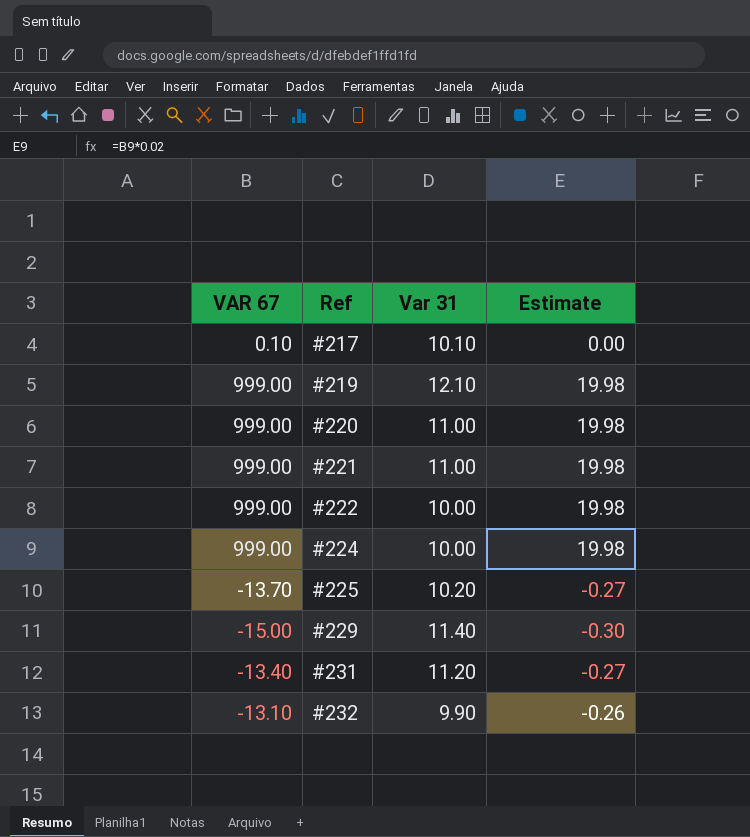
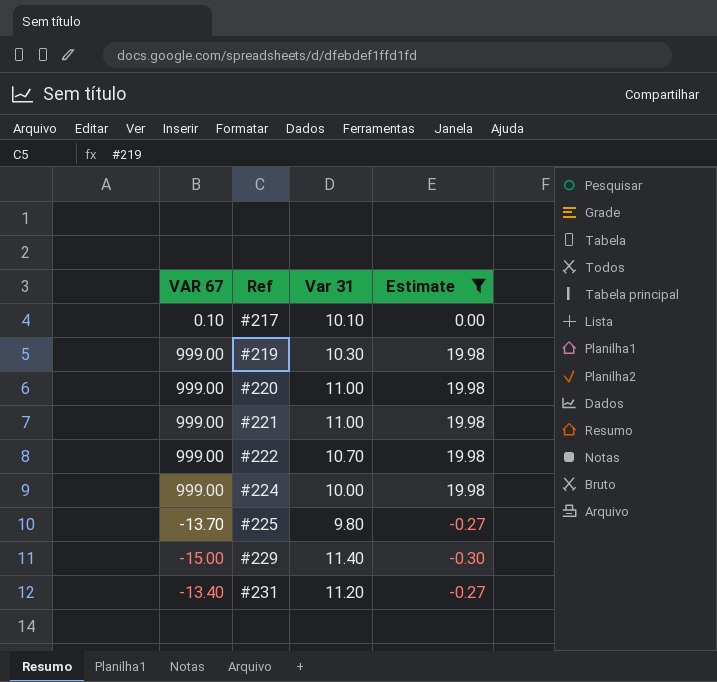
filter: none -> Estimate != -0.26
#219 | Var 31: 12.10 -> 10.30
#222 | Var 31: 10.00 -> 10.70
#225 | Var 31: 10.20 -> 9.80

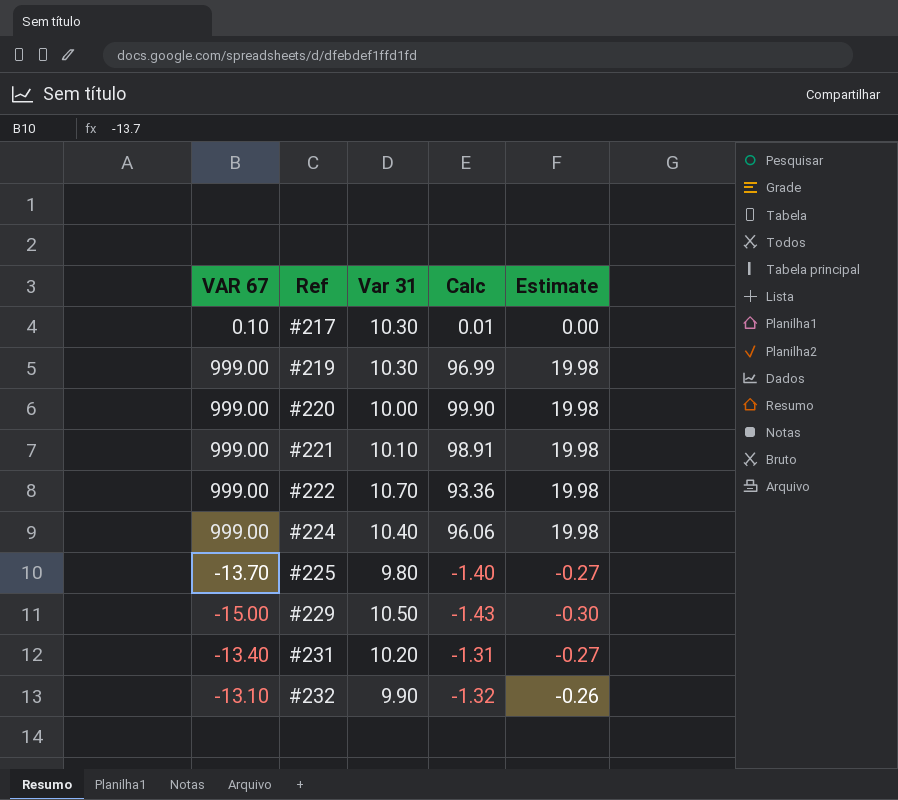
filter: Estimate != -0.26 -> none
column Calc | formula: none -> [VAR 67] / [Var 31]
#217 | Var 31: 10.10 -> 10.30
#220 | Var 31: 11.00 -> 10.00
#221 | Var 31: 11.00 -> 10.10
#224 | Var 31: 10.00 -> 10.40
#229 | Var 31: 11.40 -> 10.50
#231 | Var 31: 11.20 -> 10.20

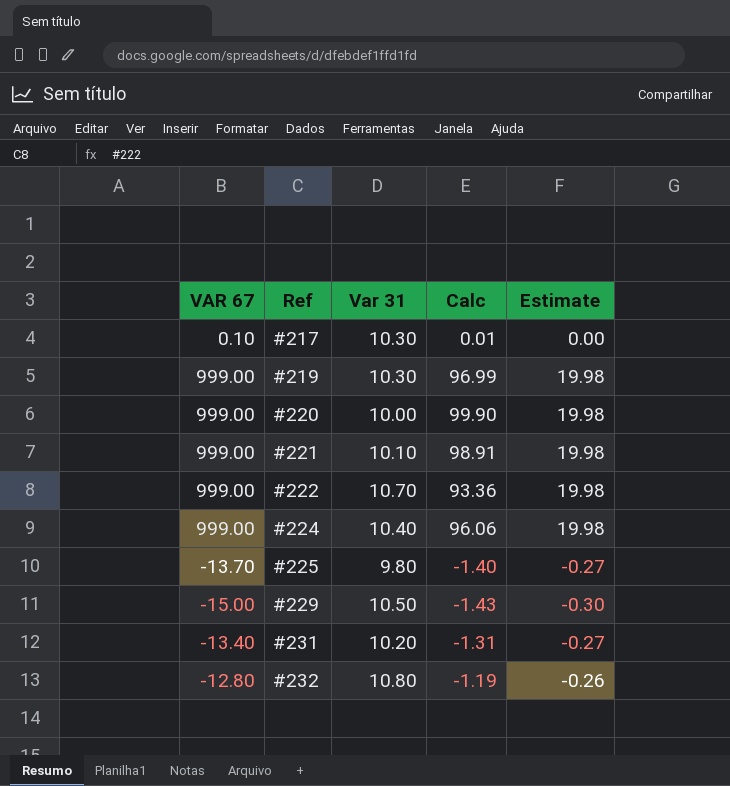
#232 | VAR 67: -13.10 -> -12.80
#232 | Var 31: 9.90 -> 10.80
#232 | Calc: -1.32 -> -1.19

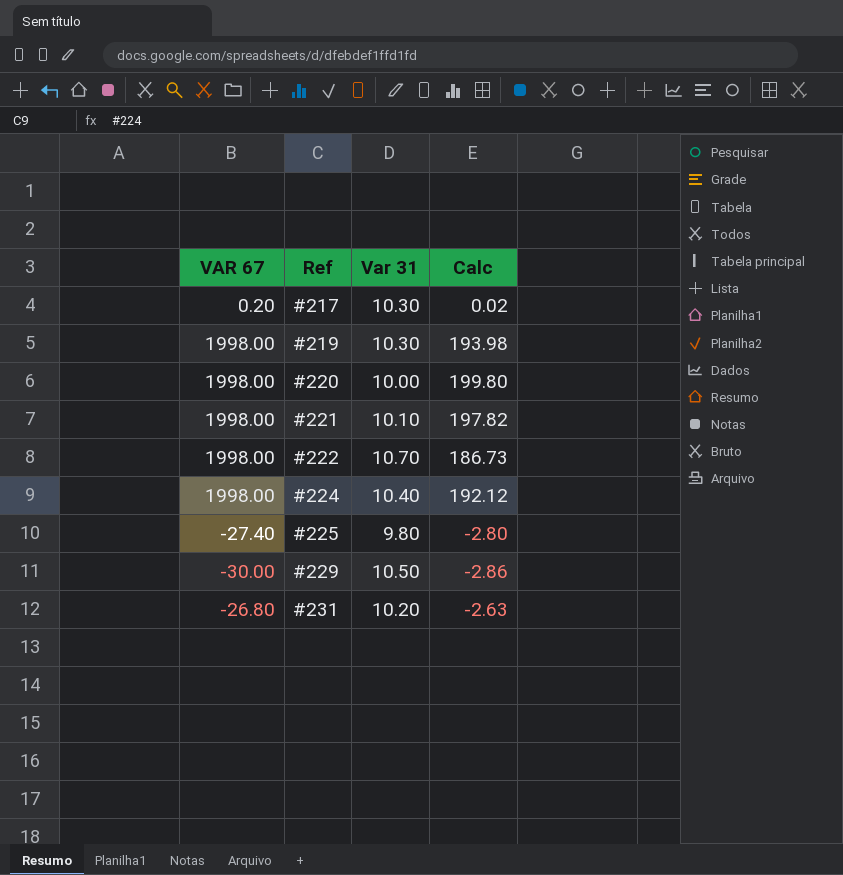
column Estimate | formula: [VAR 67] * 0.02 -> none
row #232: -12.80 | 10.80 | -1.19 | -0.26 -> none
#217 | VAR 67: 0.10 -> 0.20
#217 | Calc: 0.01 -> 0.02
#219 | VAR 67: 999.00 -> 1998.00
#219 | Calc: 96.99 -> 193.98
#220 | VAR 67: 999.00 -> 1998.00
#220 | Calc: 99.90 -> 199.80
#221 | VAR 67: 999.00 -> 1998.00
#221 | Calc: 98.91 -> 197.82
#222 | VAR 67: 999.00 -> 1998.00
#222 | Calc: 93.36 -> 186.73
#224 | VAR 67: 999.00 -> 1998.00
#224 | Calc: 96.06 -> 192.12
#225 | VAR 67: -13.70 -> -27.40
#225 | Calc: -1.40 -> -2.80
#229 | VAR 67: -15.00 -> -30.00
#229 | Calc: -1.43 -> -2.86
#231 | VAR 67: -13.40 -> -26.80
#231 | Calc: -1.31 -> -2.63

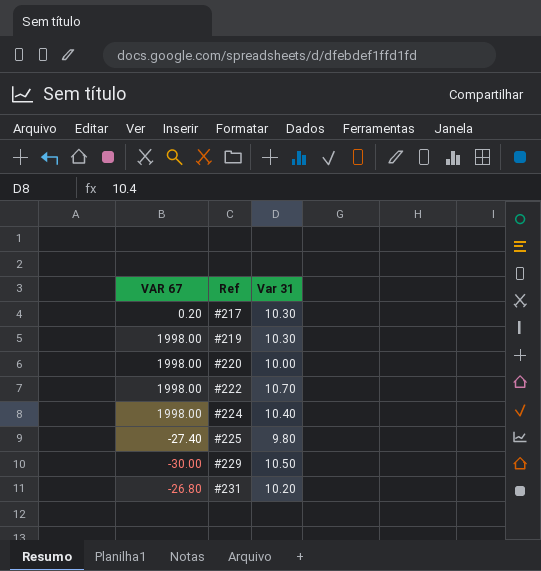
column Calc | formula: [VAR 67] / [Var 31] -> none
row #221: 1998.00 | 10.10 | 197.82 -> none

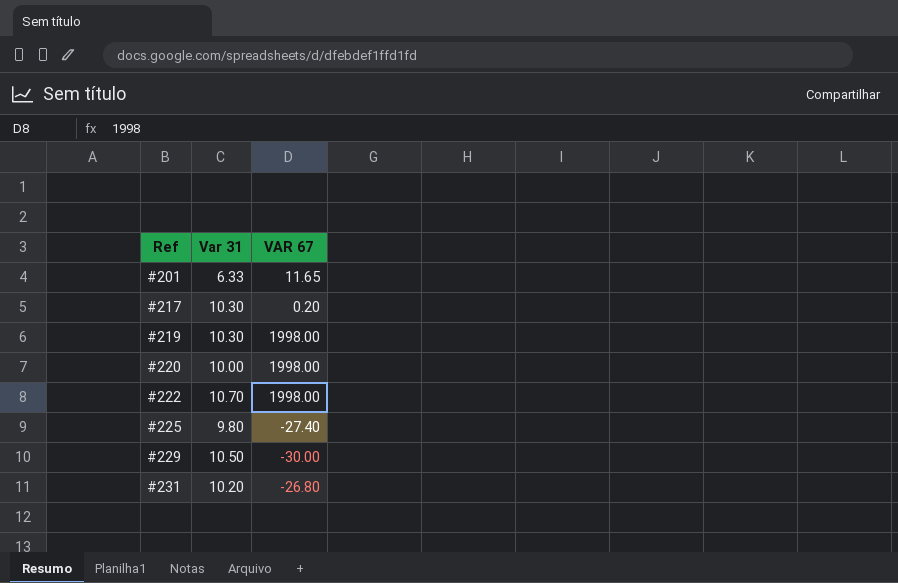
column VAR 67 | position: 1 -> 3
row #224: 1998.00 | 10.40 -> none
row #201: none -> 6.33 | 11.65

